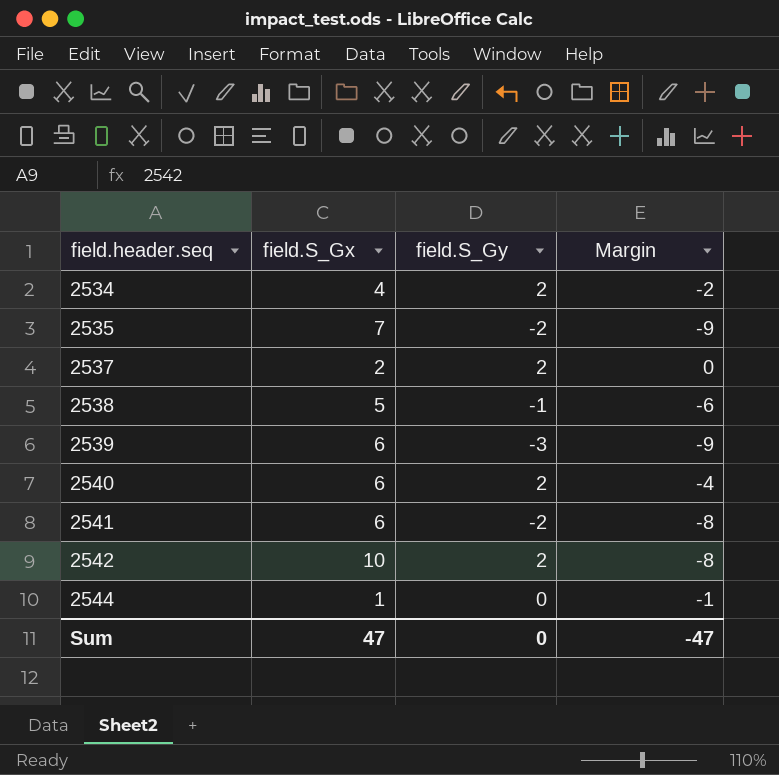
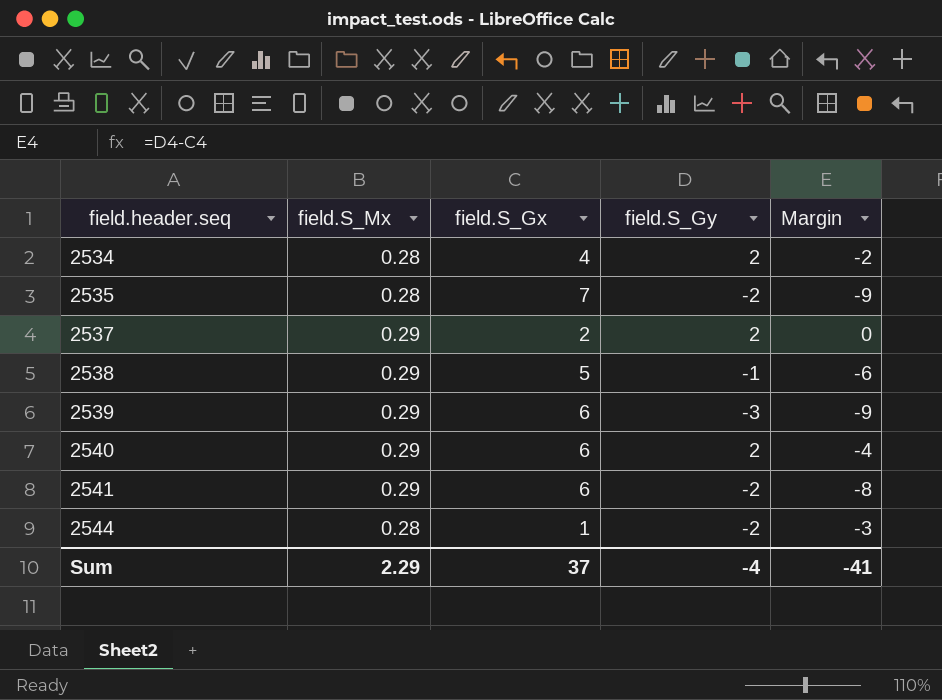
column field.S_Mx | position: none -> 2
row 2542: 10 | 2 | -8 -> none
2544 | field.S_Gy: 0 -> -2
2544 | Margin: -1 -> -3
Sum | field.S_Gx: 47 -> 37
Sum | field.S_Gy: 0 -> -4
Sum | Margin: -47 -> -41

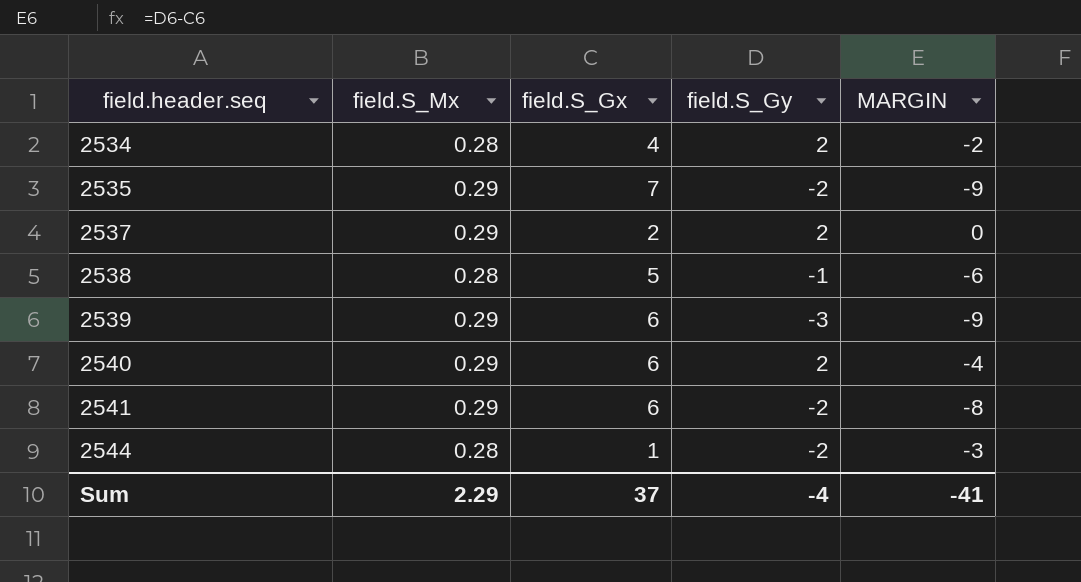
column name: Margin -> MARGIN
2535 | field.S_Mx: 0.28 -> 0.29
2538 | field.S_Mx: 0.29 -> 0.28

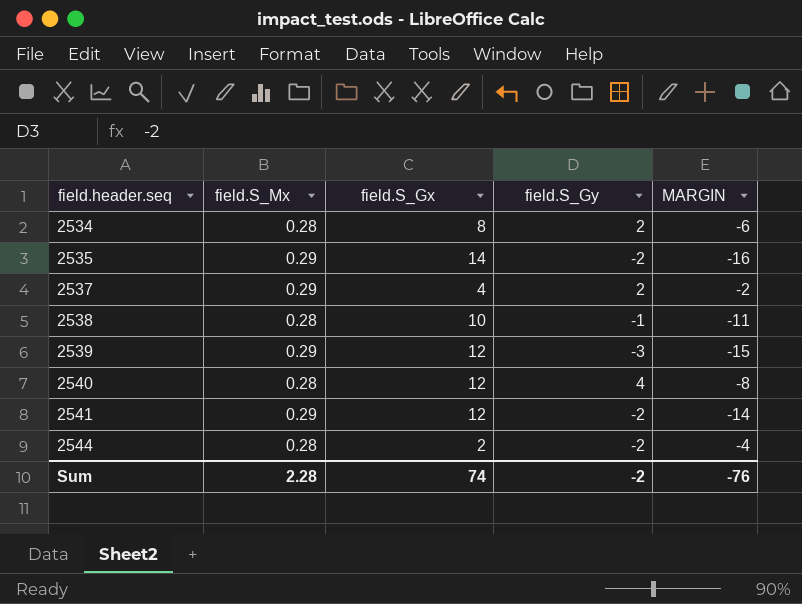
2534 | field.S_Gx: 4 -> 8
2534 | MARGIN: -2 -> -6
2535 | field.S_Gx: 7 -> 14
2535 | MARGIN: -9 -> -16
2537 | field.S_Gx: 2 -> 4
2537 | MARGIN: 0 -> -2
2538 | field.S_Gx: 5 -> 10
2538 | MARGIN: -6 -> -11
2539 | field.S_Gx: 6 -> 12
2539 | MARGIN: -9 -> -15
2540 | field.S_Mx: 0.29 -> 0.28
2540 | field.S_Gx: 6 -> 12
2540 | field.S_Gy: 2 -> 4
2540 | MARGIN: -4 -> -8
2541 | field.S_Gx: 6 -> 12
2541 | MARGIN: -8 -> -14
2544 | field.S_Gx: 1 -> 2
2544 | MARGIN: -3 -> -4
Sum | field.S_Mx: 2.29 -> 2.28
Sum | field.S_Gx: 37 -> 74
Sum | field.S_Gy: -4 -> -2
Sum | MARGIN: -41 -> -76

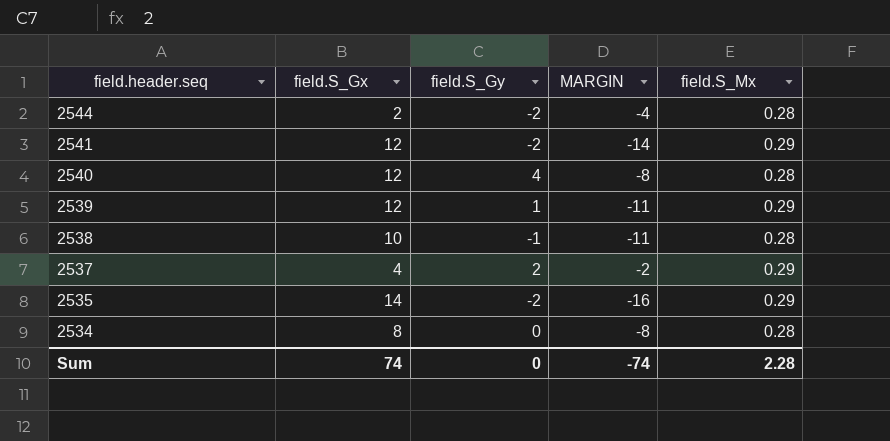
row order: field.header.seq ascending -> field.header.seq descending
column field.S_Mx | position: 2 -> 5
2539 | field.S_Gy: -3 -> 1
2539 | MARGIN: -15 -> -11
2534 | field.S_Gy: 2 -> 0
2534 | MARGIN: -6 -> -8
Sum | field.S_Gy: -2 -> 0
Sum | MARGIN: -76 -> -74

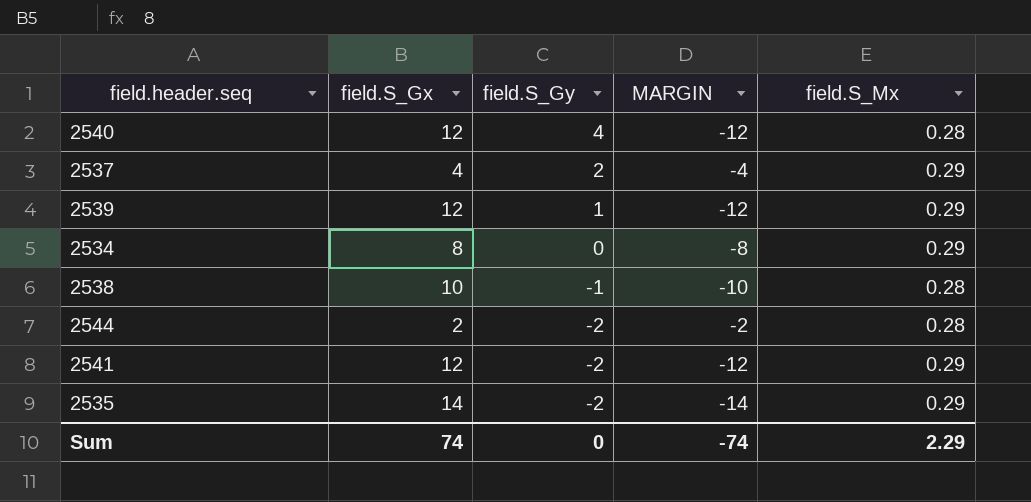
row order: field.header.seq descending -> field.S_Gy descending
column MARGIN | formula: [field.S_Gy] - [field.S_Gx] -> [field.S_Mx] - [field.S_Gx]
2534 | field.S_Mx: 0.28 -> 0.29
Sum | field.S_Mx: 2.28 -> 2.29

